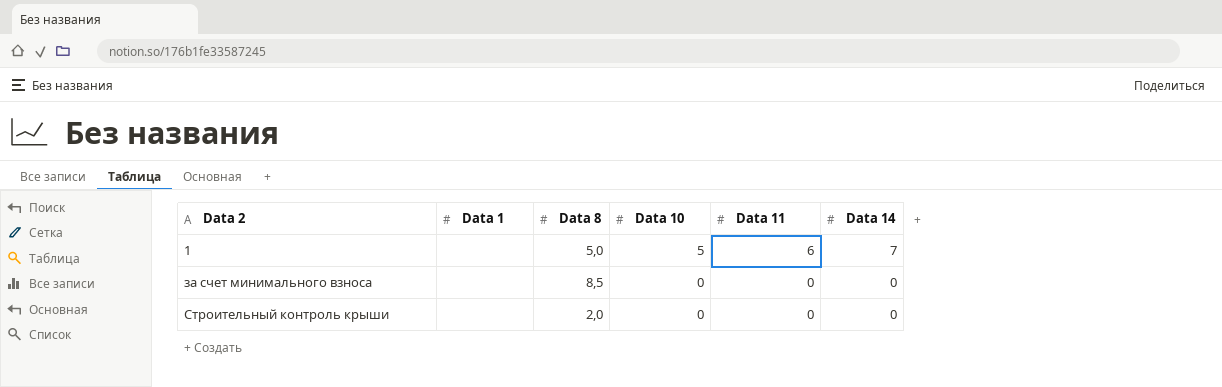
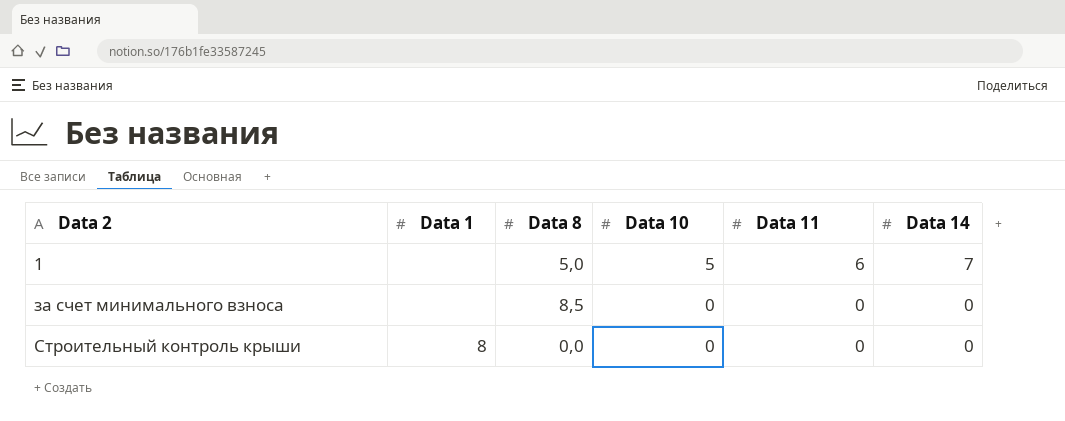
Строительный контроль крыши | Data 1: none -> 8
Строительный контроль крыши | Data 8: 2,0 -> 0,0

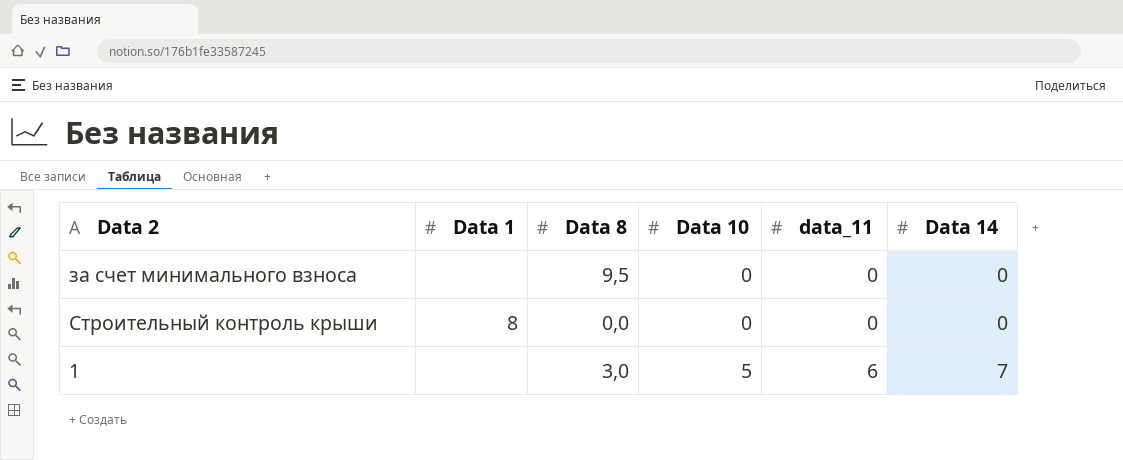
row order: Data 2 ascending -> Data 10 ascending
column name: Data 11 -> data_11
за счет минимального взноса | Data 8: 8,5 -> 9,5
1 | Data 8: 5,0 -> 3,0

